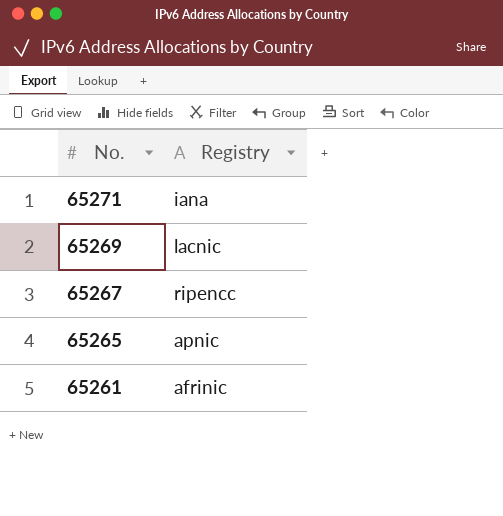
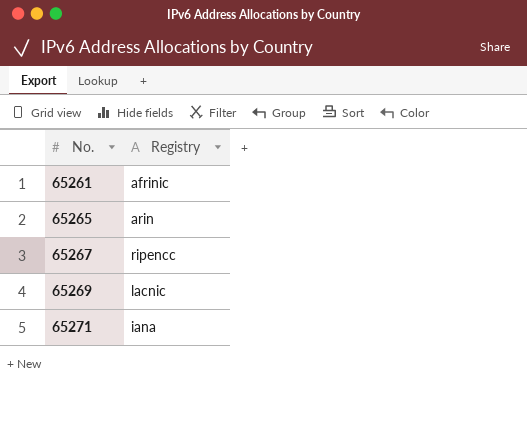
row order: No. descending -> No. ascending
65265 | Registry: apnic -> arin

